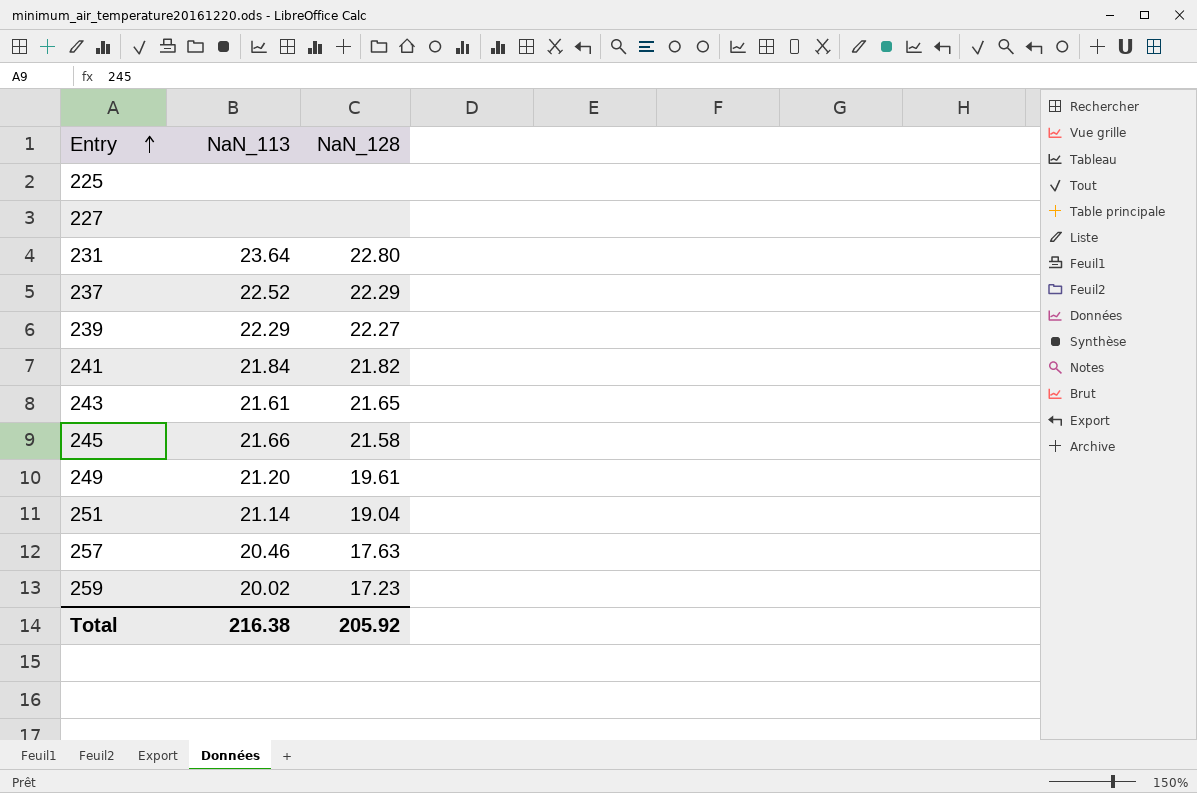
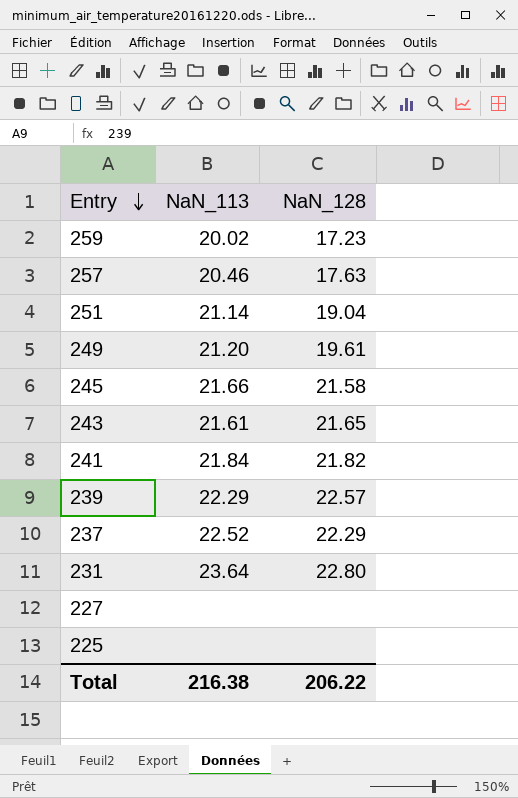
row order: Entry ascending -> Entry descending
239 | NaN_128: 22.27 -> 22.57
Total | NaN_128: 205.92 -> 206.22

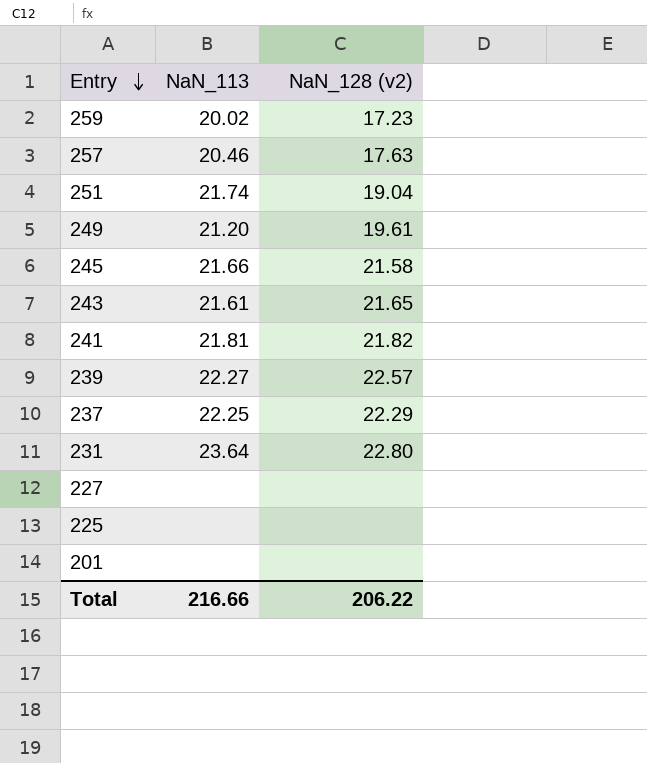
column name: NaN_128 -> NaN_128 (v2)
251 | NaN_113: 21.14 -> 21.74
241 | NaN_113: 21.84 -> 21.81
239 | NaN_113: 22.29 -> 22.27
237 | NaN_113: 22.52 -> 22.25
row 201: none -> none | none
Total | NaN_113: 216.38 -> 216.66

